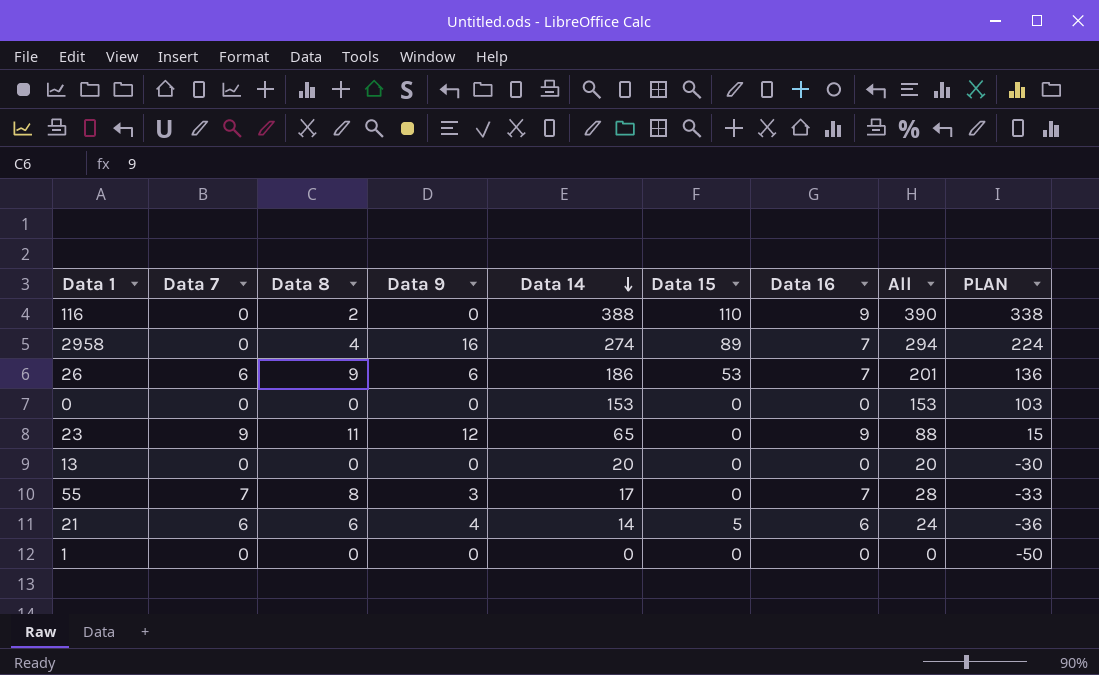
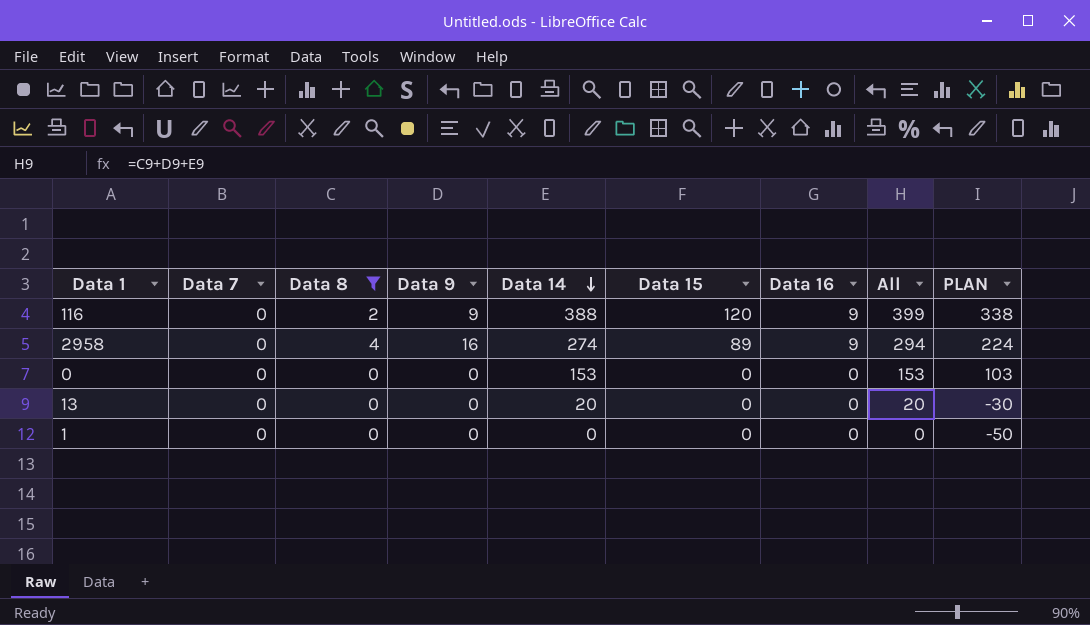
filter: none -> Data 8 <= 4
116 | Data 9: 0 -> 9
116 | Data 15: 110 -> 120
116 | All: 390 -> 399
2958 | Data 16: 7 -> 9

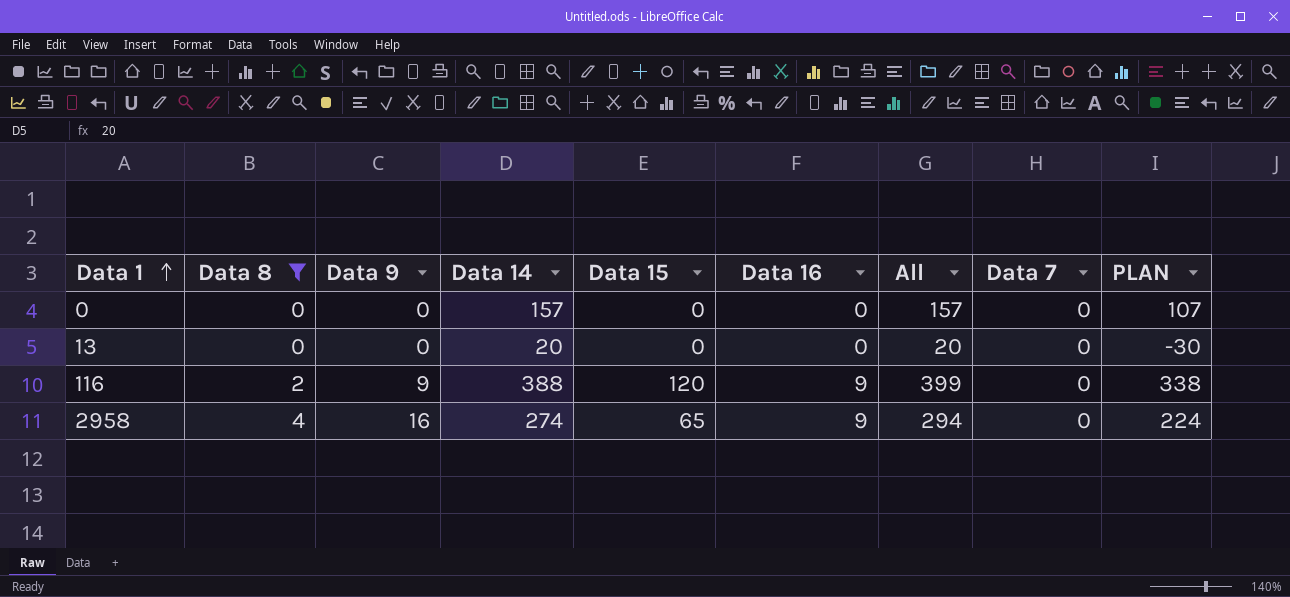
row order: Data 14 descending -> Data 1 ascending
column Data 7 | position: 2 -> 8
row 1: 0 | 0 | 0 | 0 | 0 | 0 | 0 | -50 -> none
0 | Data 14: 153 -> 157
0 | All: 153 -> 157
0 | PLAN: 103 -> 107
2958 | Data 15: 89 -> 65

